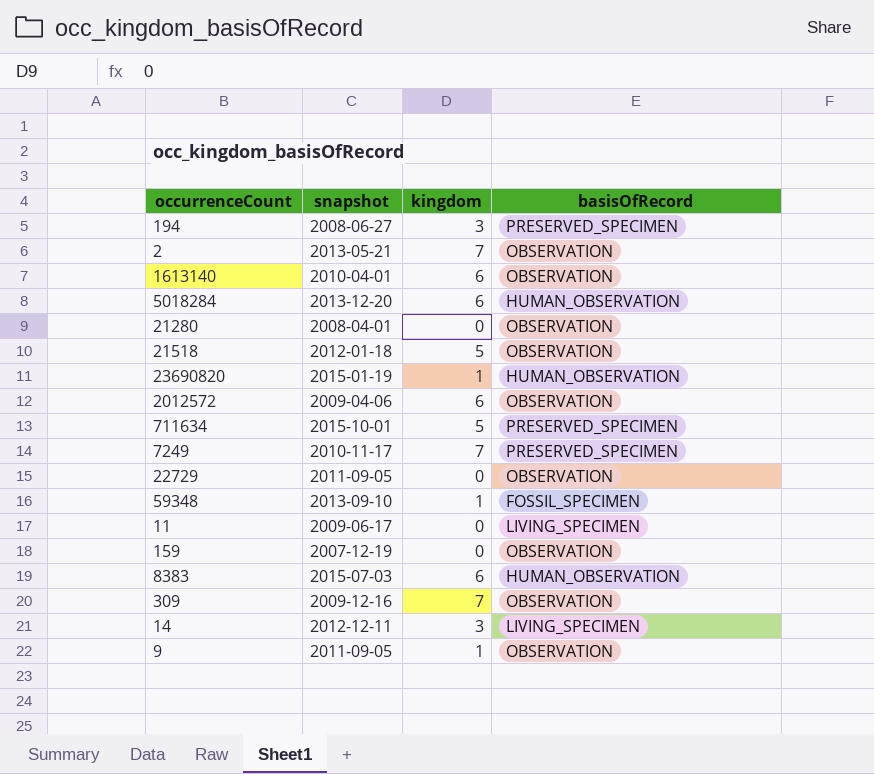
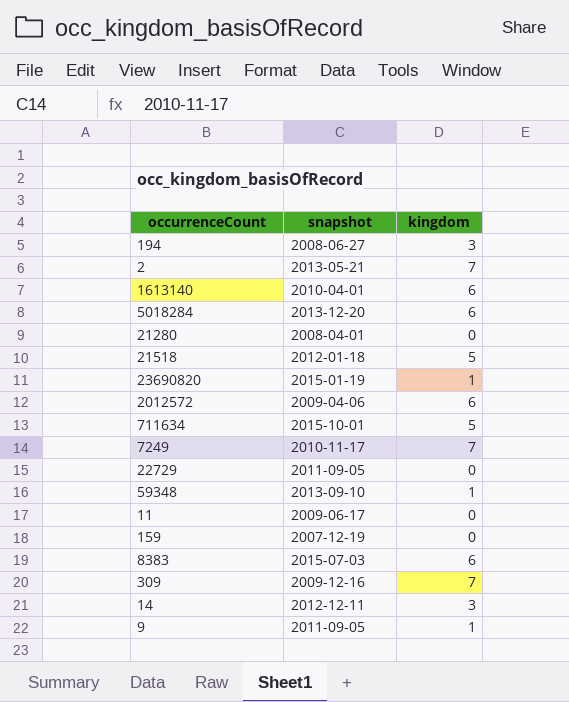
column basisOfRecord | position: 4 -> none

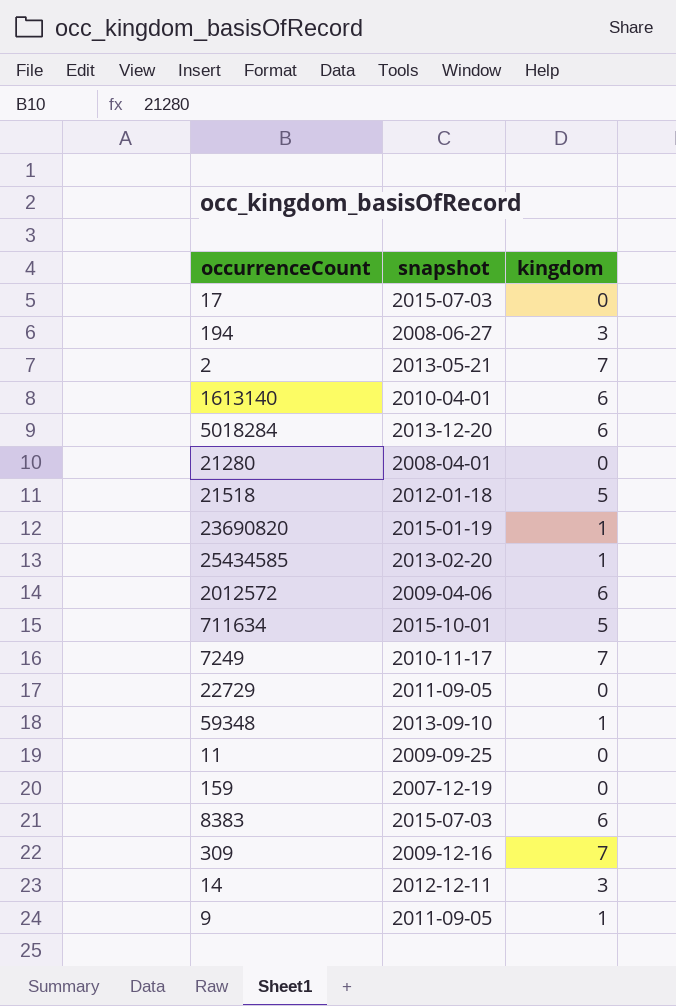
row 17: none -> 2015-07-03 | 0
row 25434585: none -> 2013-02-20 | 1
11 | snapshot: 2009-06-17 -> 2009-09-25

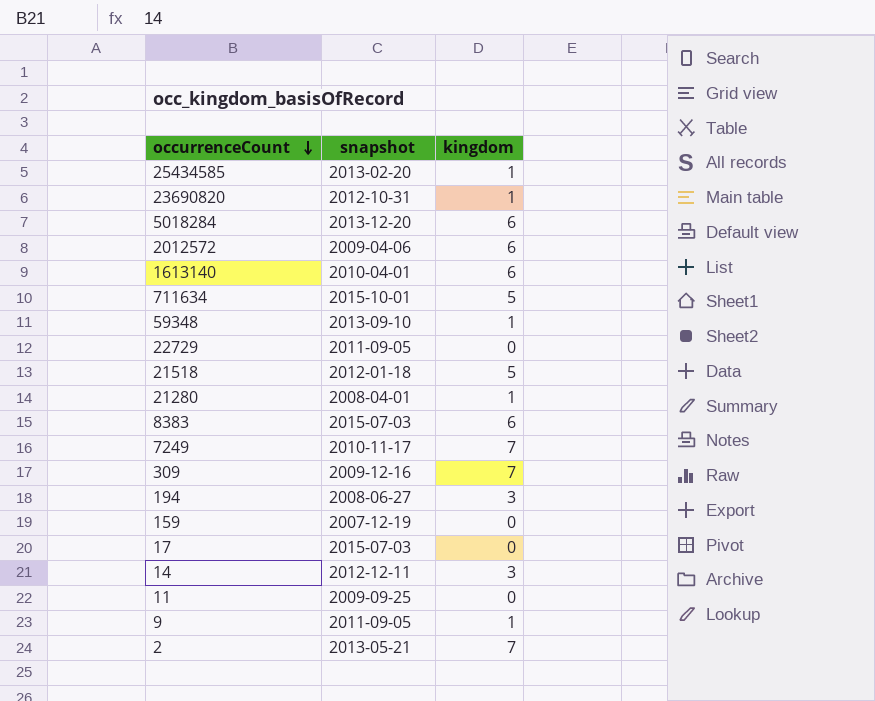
row order: none -> occurrenceCount descending
23690820 | snapshot: 2015-01-19 -> 2012-10-31
21280 | kingdom: 0 -> 1

